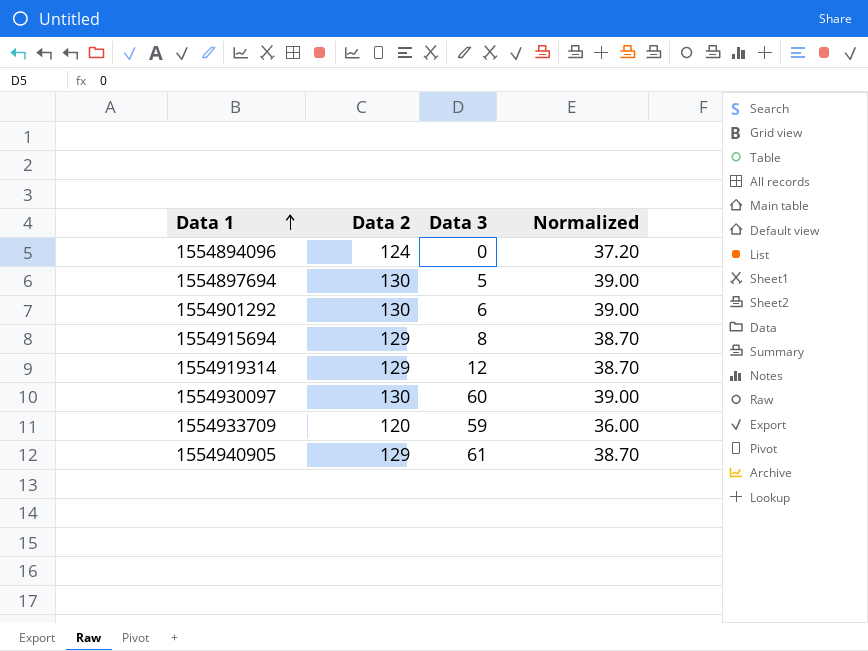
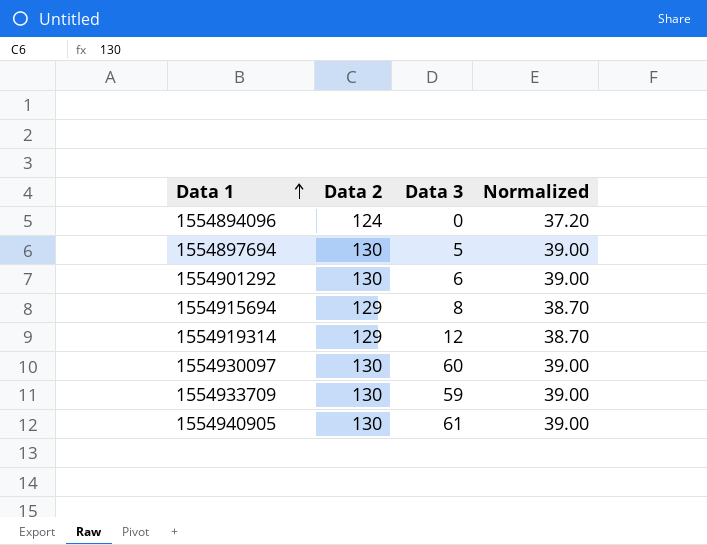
1554933709 | Data 2: 120 -> 130
1554933709 | Normalized: 36.00 -> 39.00
1554940905 | Data 2: 129 -> 130
1554940905 | Normalized: 38.70 -> 39.00

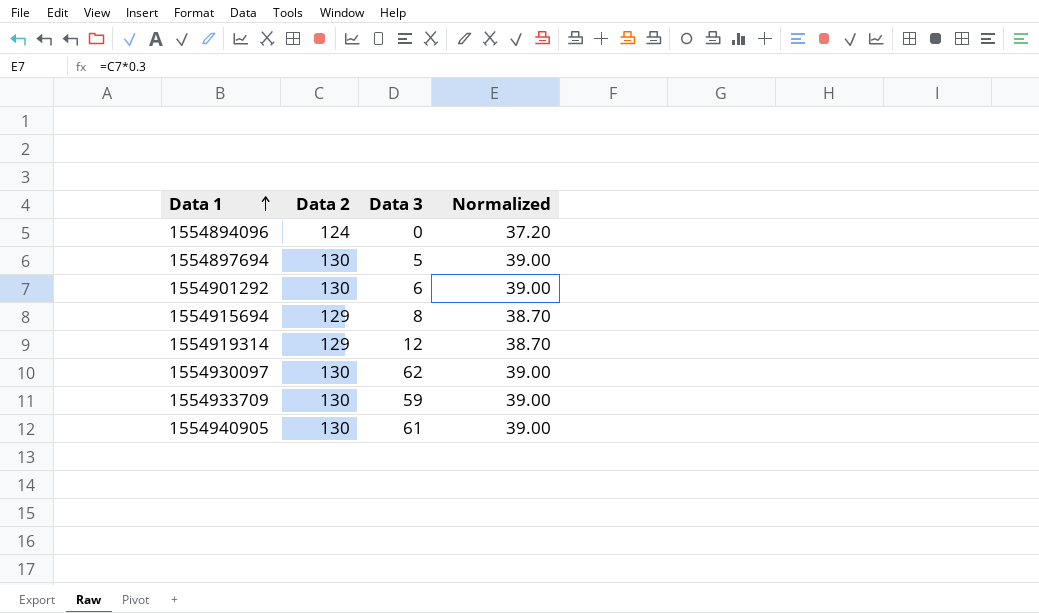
1554930097 | Data 3: 60 -> 62

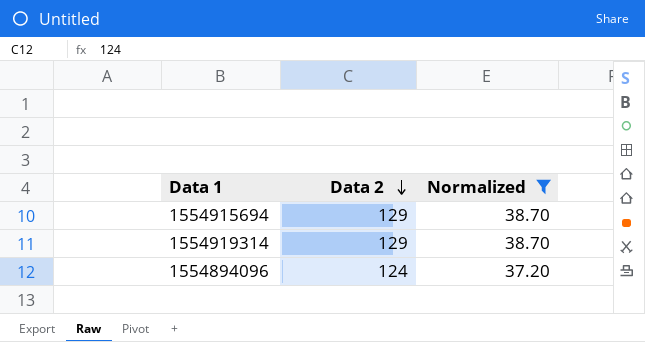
filter: none -> Normalized != 39.00
row order: Data 1 ascending -> Data 2 descending
column Data 3 | position: 3 -> none

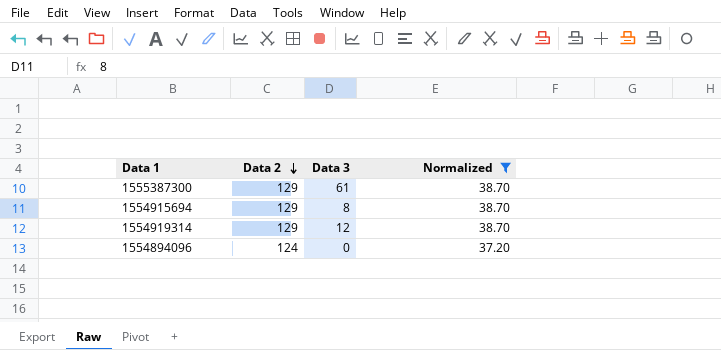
column Data 3 | position: none -> 3
row 1555387300: none -> 129 | 61 | 38.70

